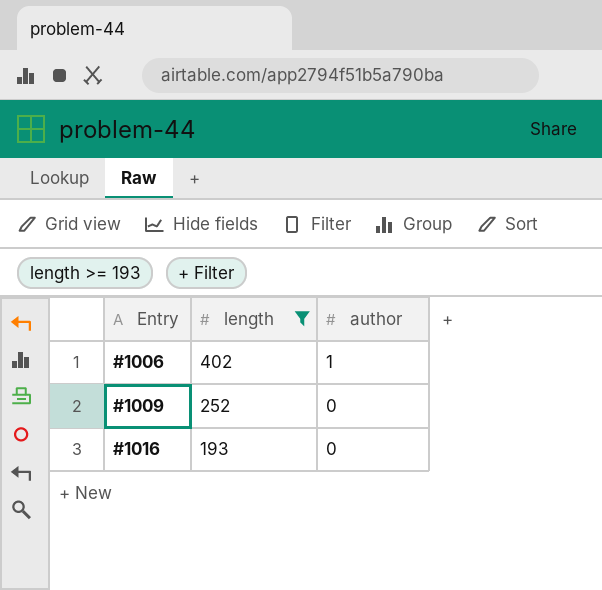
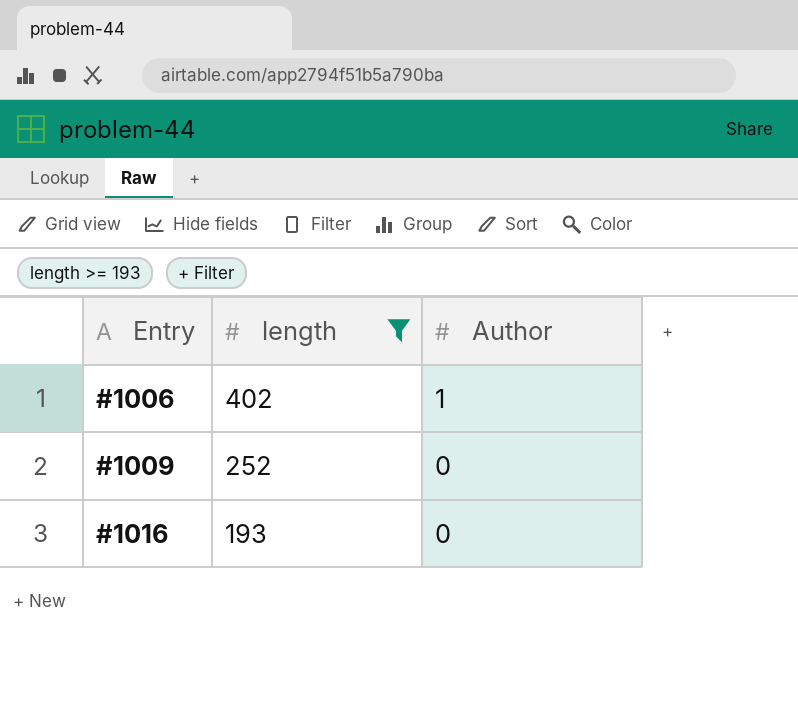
column name: author -> Author

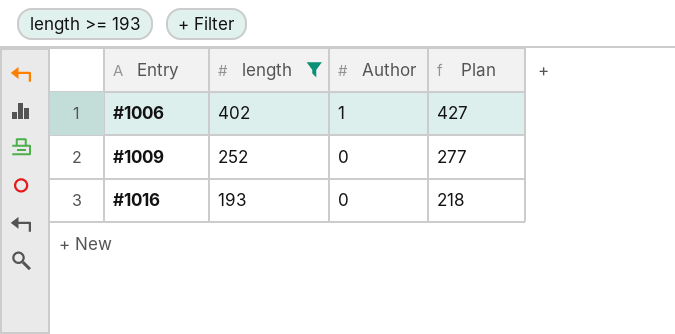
column Plan | formula: none -> [length] + 25

